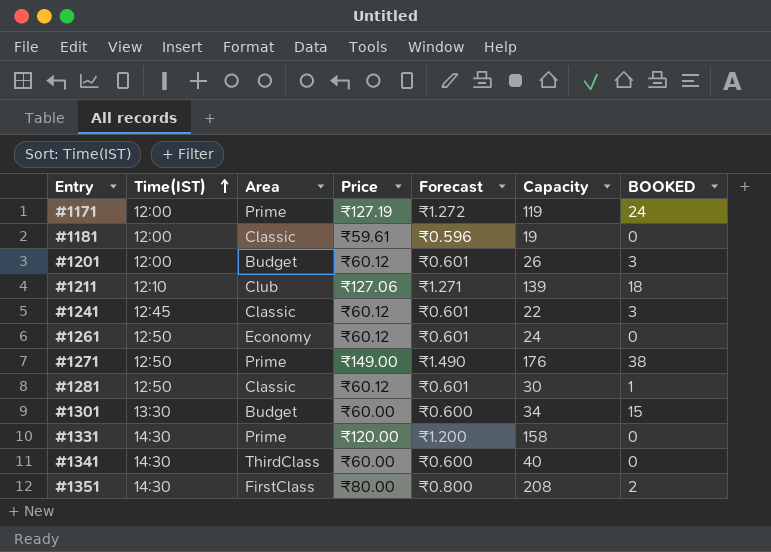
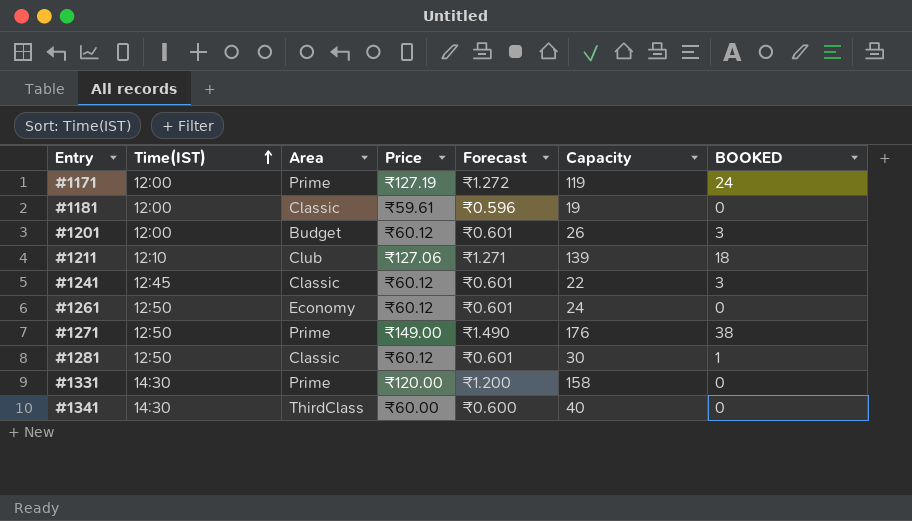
row #1301: 13:30 | Budget | ₹60.00 | ₹0.600 | 34 | 15 -> none
row #1351: 14:30 | FirstClass | ₹80.00 | ₹0.800 | 208 | 2 -> none

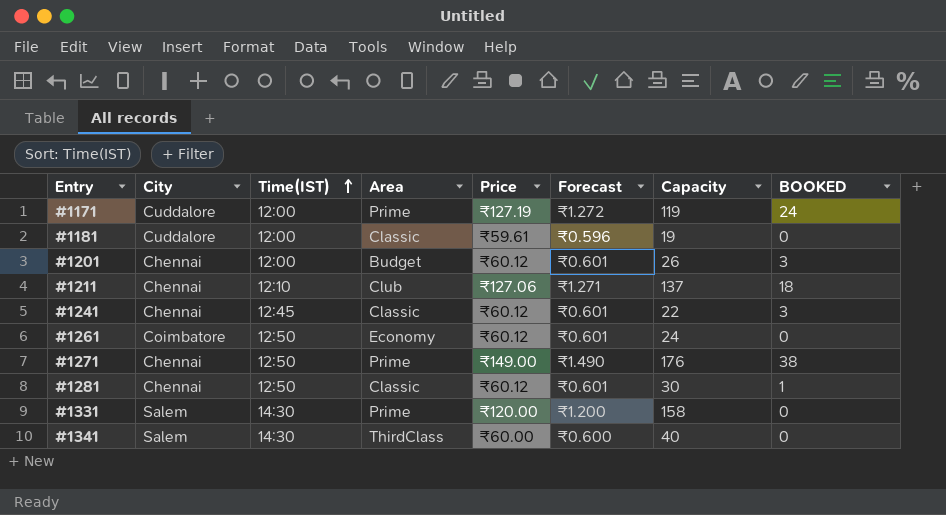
column City | position: none -> 2
#1211 | Capacity: 139 -> 137

